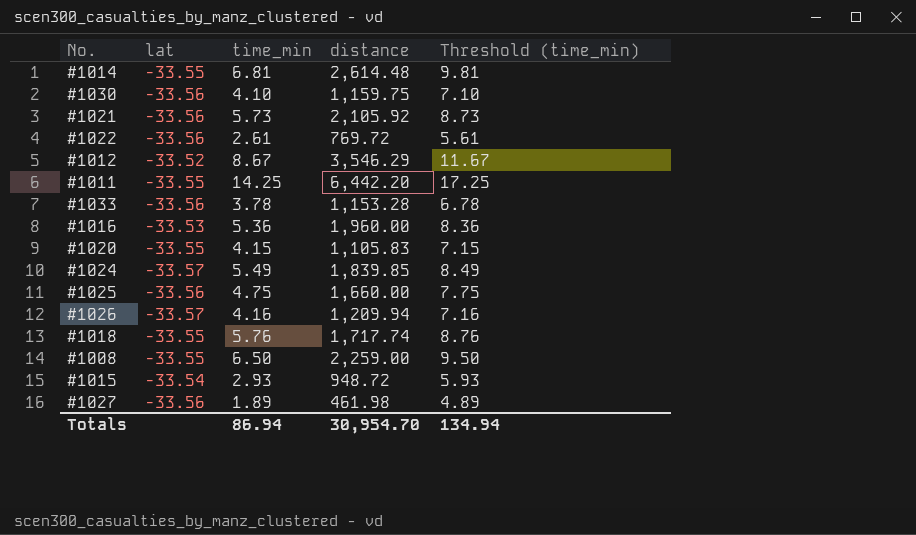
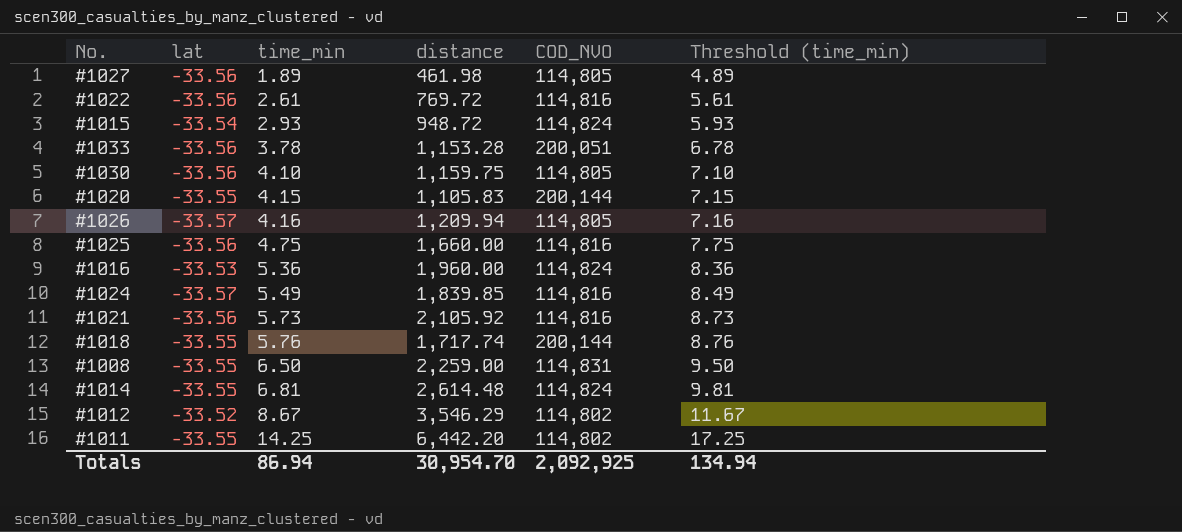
row order: none -> time_min ascending
column COD_NVO | position: none -> 5

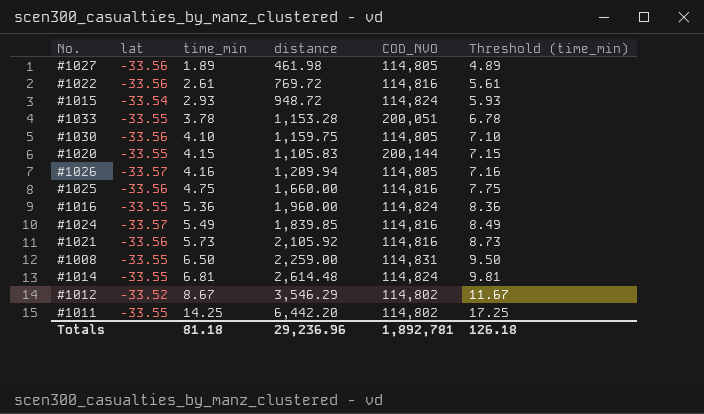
row #1018: -33.55 | 5.76 | 1,717.74 | 200,144 | 8.76 -> none
#1033 | lat: -33.56 -> -33.55
#1016 | lat: -33.53 -> -33.55
Totals | time_min: 86.94 -> 81.18
Totals | distance: 30,954.70 -> 29,236.96
Totals | COD_NVO: 2,092,925 -> 1,892,781
Totals | Threshold (time_min): 134.94 -> 126.18

